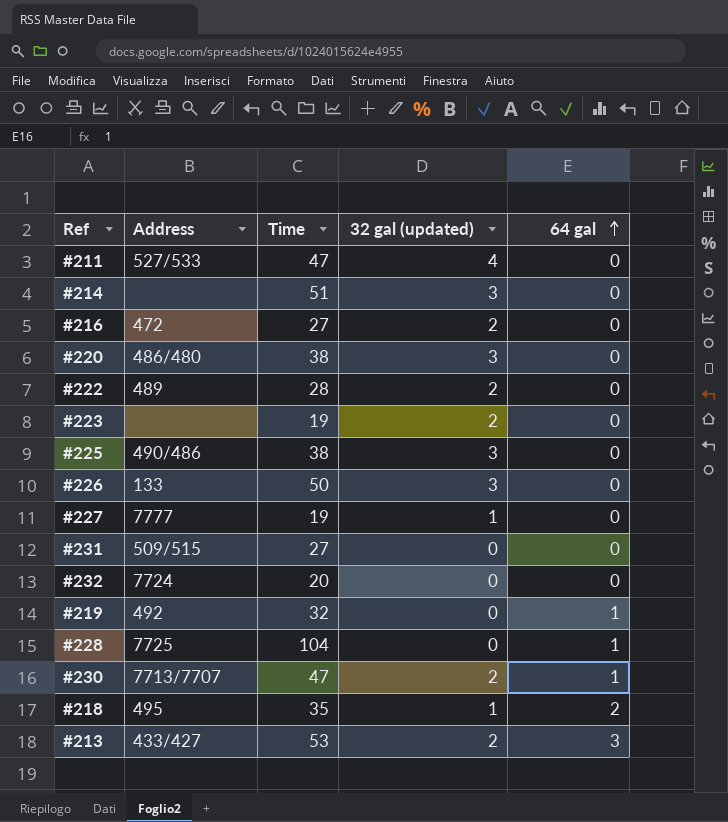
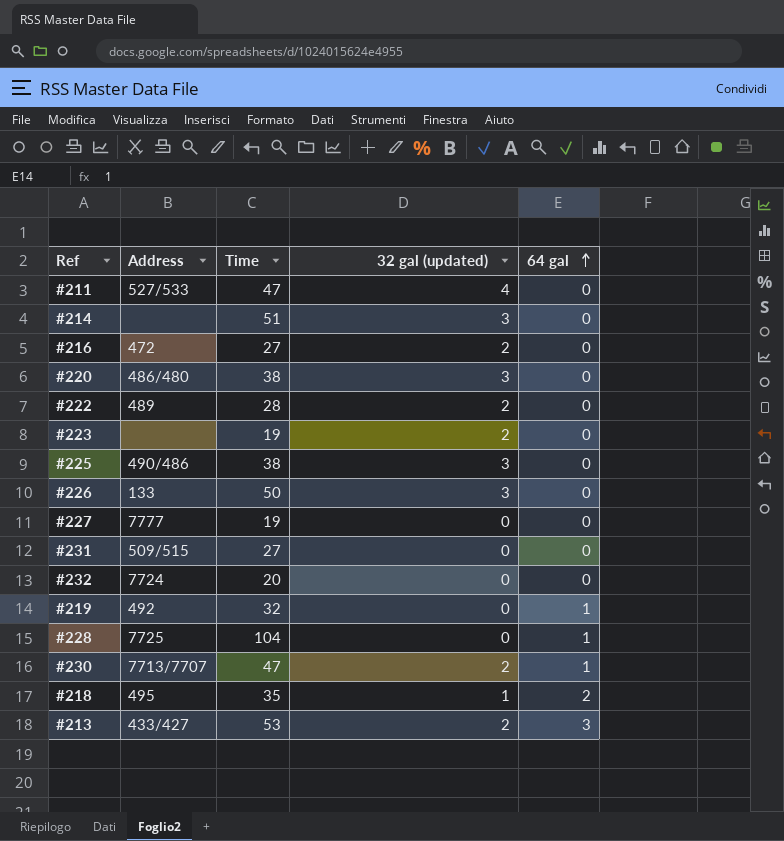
#227 | 32 gal (updated): 1 -> 0

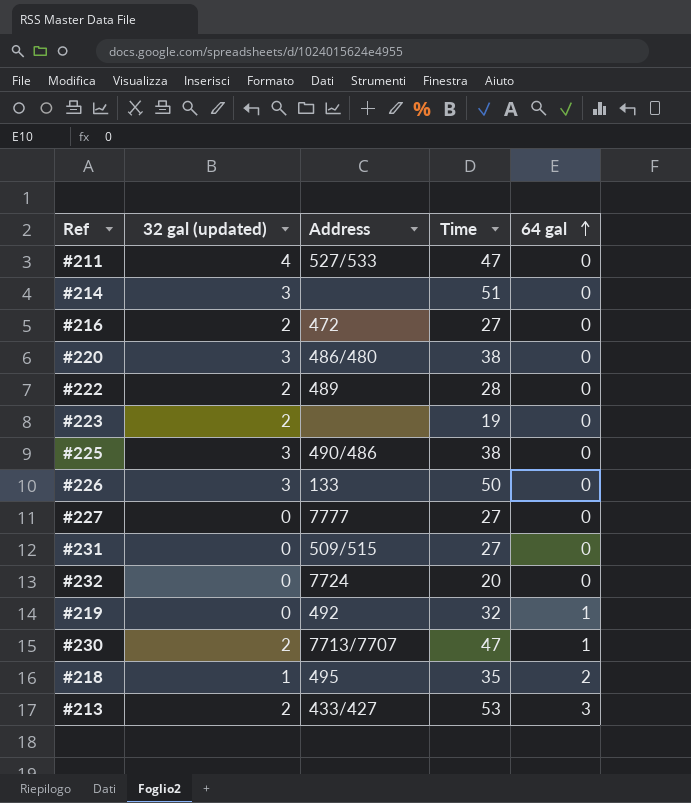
column 32 gal (updated) | position: 4 -> 2
row #228: 7725 | 104 | 0 | 1 -> none
#227 | Time: 19 -> 27

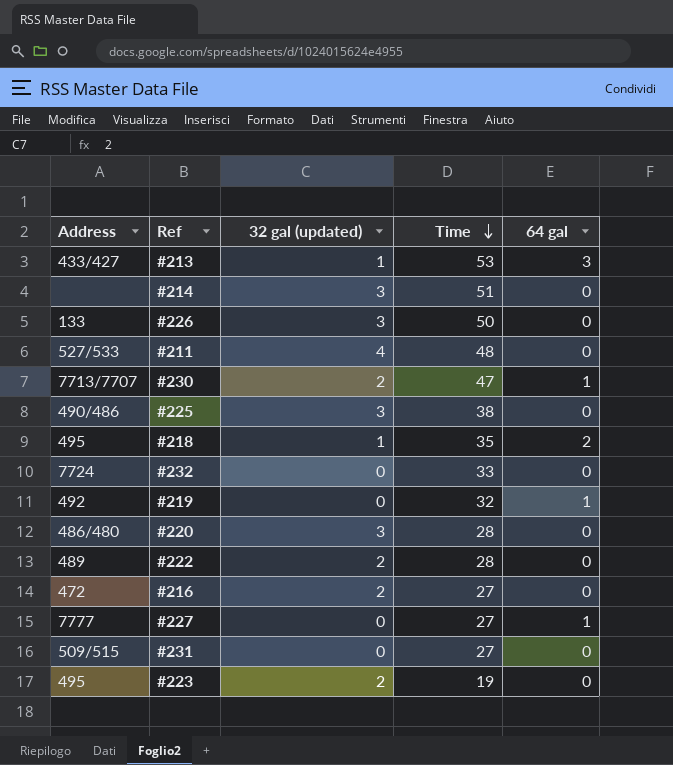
row order: 64 gal ascending -> Time descending
column Address | position: 3 -> 1
#213 | 32 gal (updated): 2 -> 1
#211 | Time: 47 -> 48
#232 | Time: 20 -> 33
#220 | Time: 38 -> 28
#227 | 64 gal: 0 -> 1
#223 | Address: none -> 495

